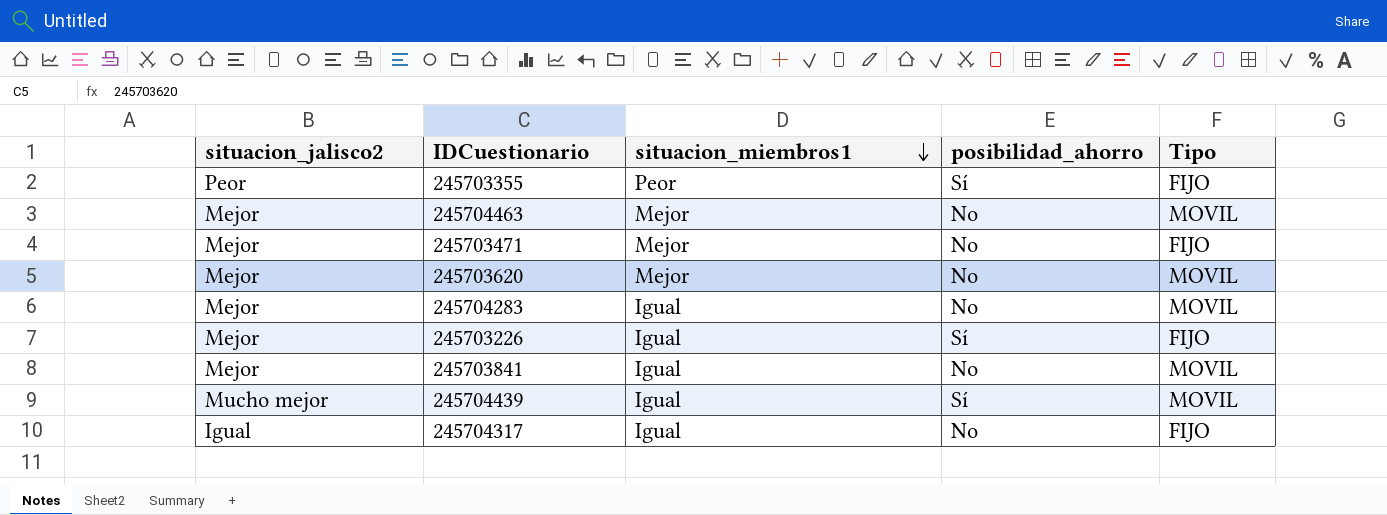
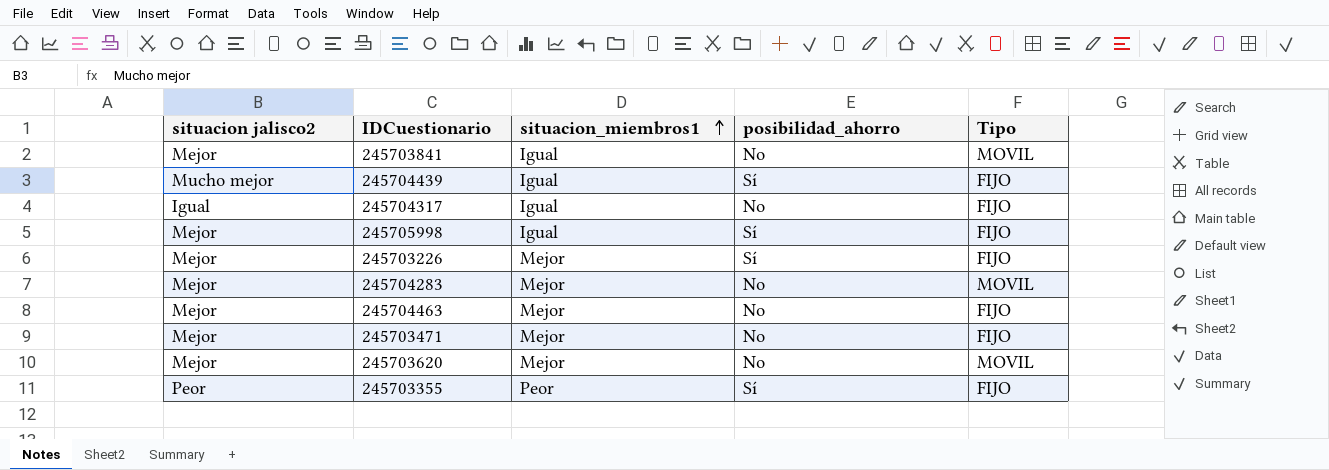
row order: situacion_miembros1 descending -> situacion_miembros1 ascending
column name: situacion_jalisco2 -> situacion jalisco2
245704439 | Tipo: MOVIL -> FIJO
row 245705998: none -> Mejor | Igual | Sí | FIJO
245703226 | situacion_miembros1: Igual -> Mejor
245704283 | situacion_miembros1: Igual -> Mejor
245704463 | Tipo: MOVIL -> FIJO

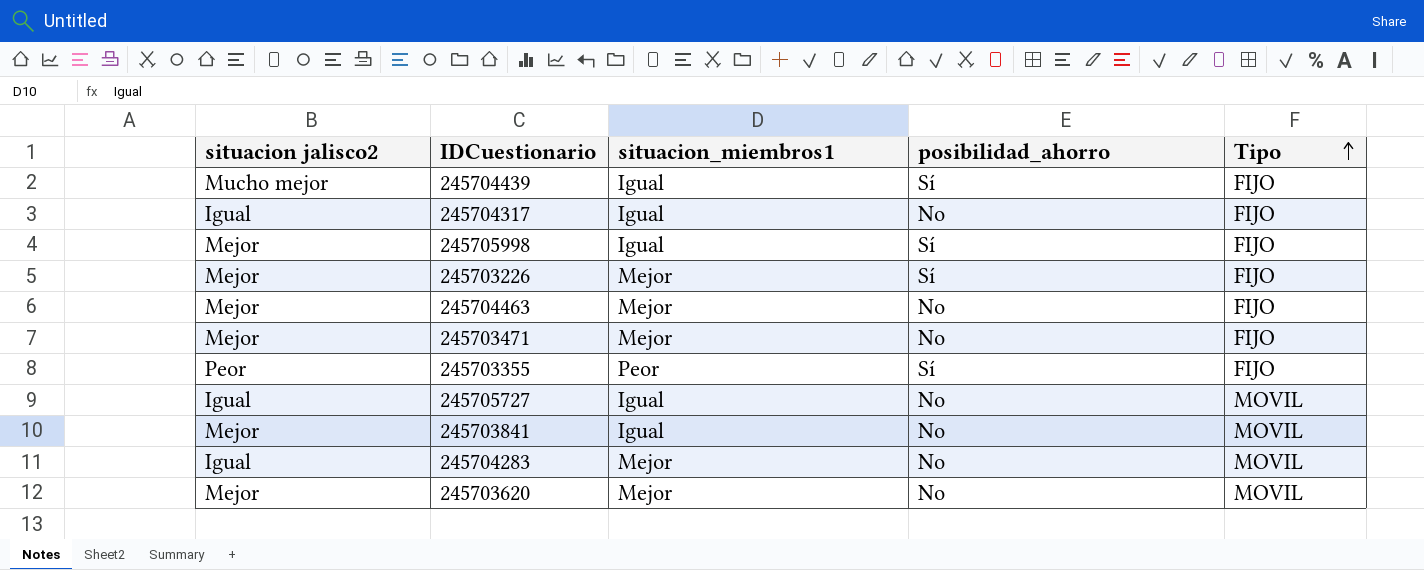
row order: situacion_miembros1 ascending -> Tipo ascending
row 245705727: none -> Igual | Igual | No | MOVIL
245704283 | situacion jalisco2: Mejor -> Igual

